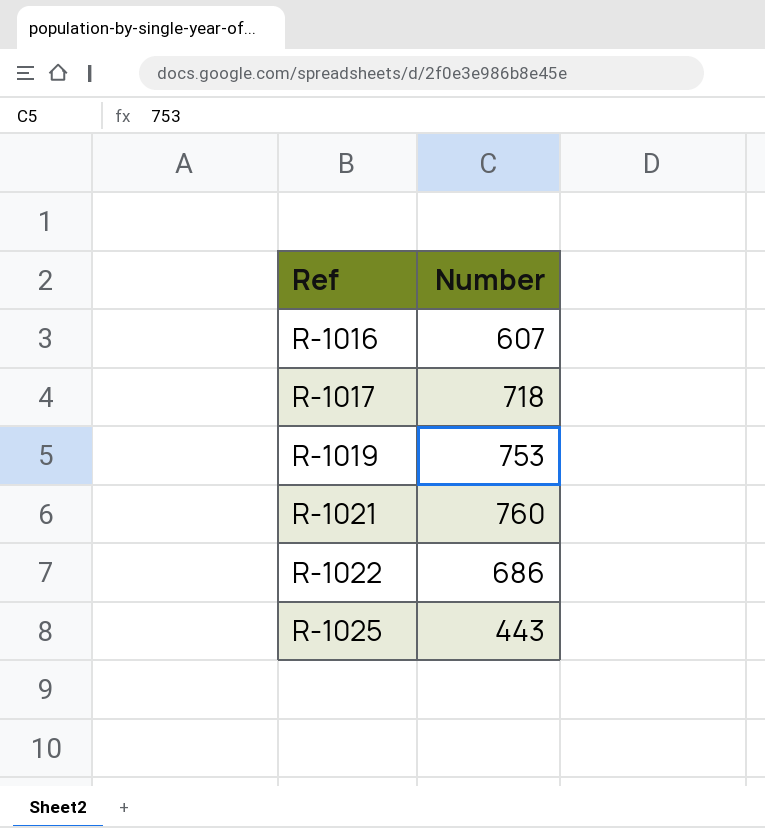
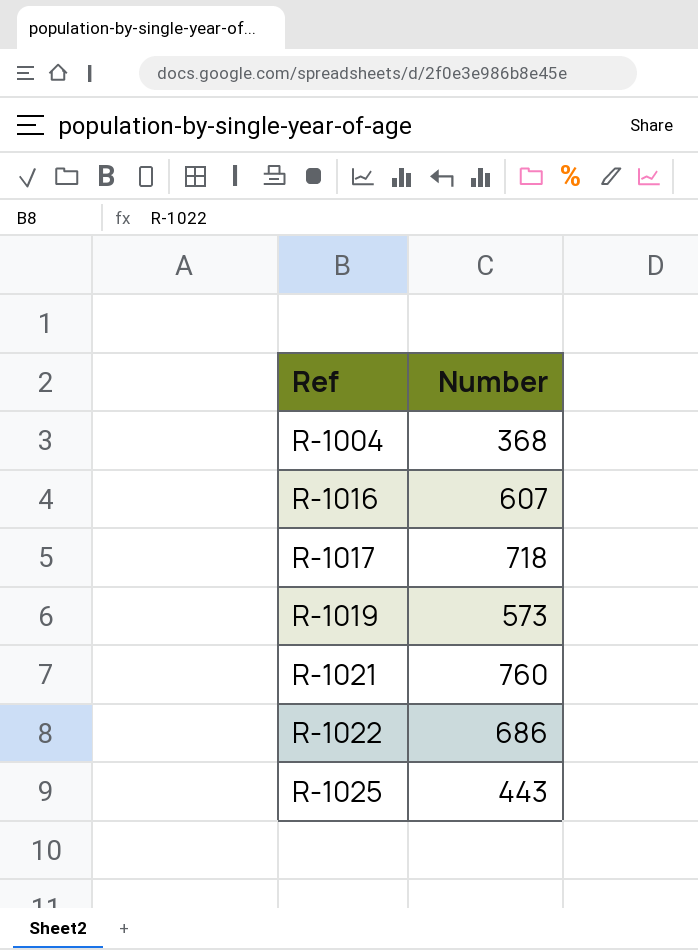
row R-1004: none -> 368
R-1019 | Number: 753 -> 573

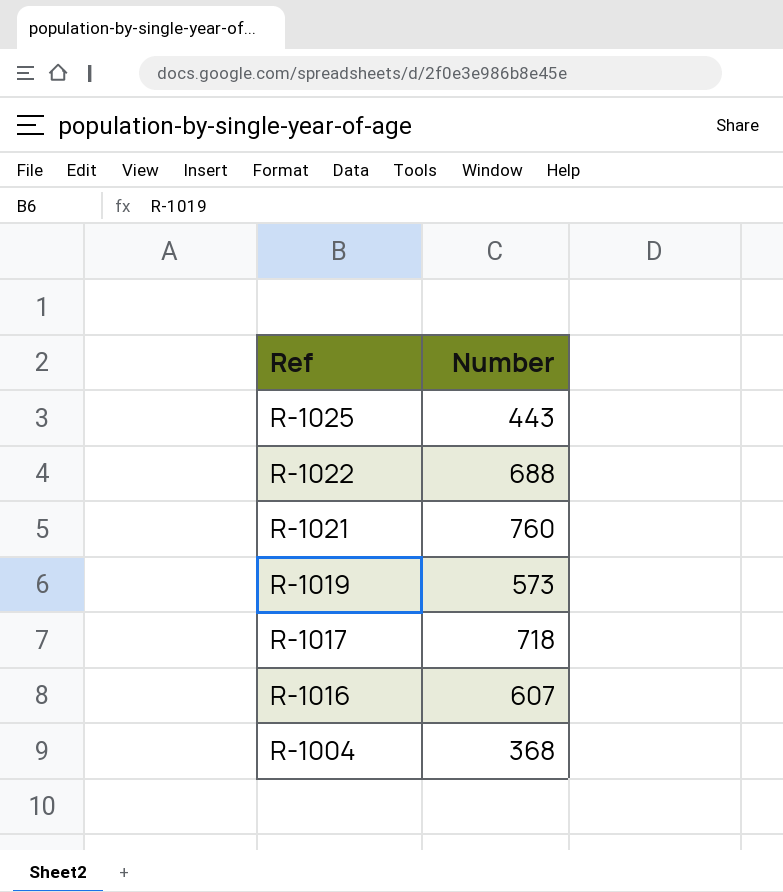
row order: Ref ascending -> Ref descending
R-1022 | Number: 686 -> 688

